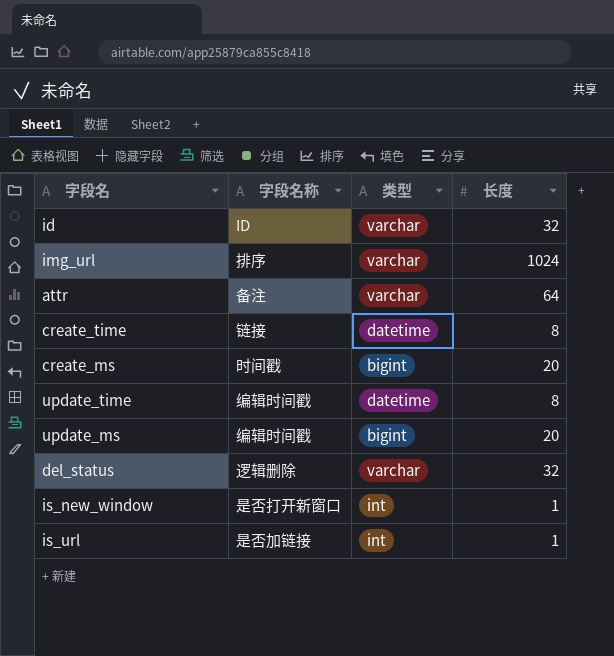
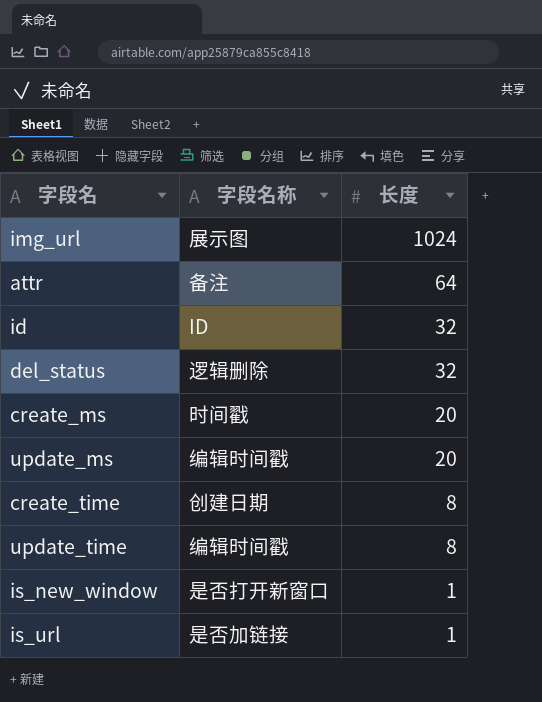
row order: none -> 长度 descending
column 类型 | position: 3 -> none
img_url | 字段名称: 排序 -> 展示图
create_time | 字段名称: 链接 -> 创建日期

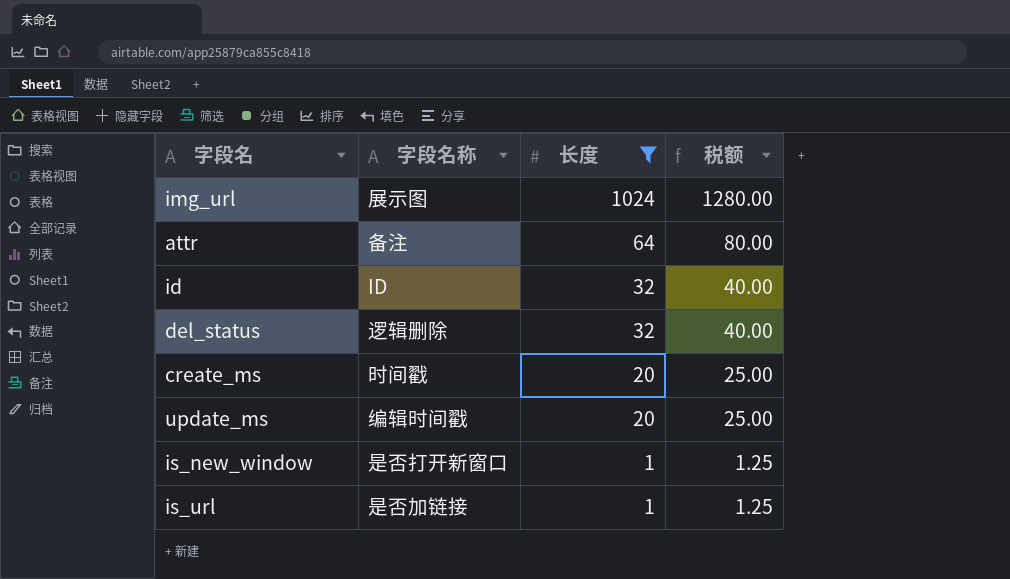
filter: none -> 长度 != 8
column 税额 | formula: none -> [长度] * 1.25

